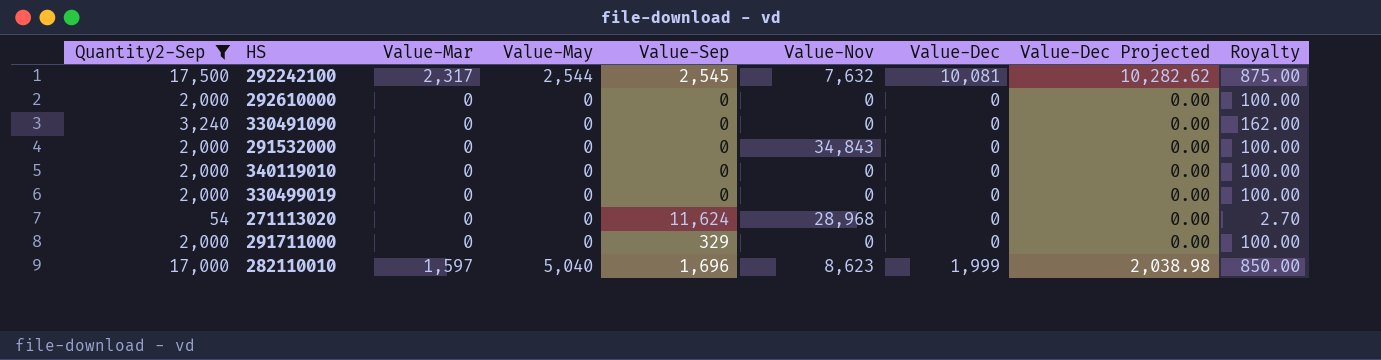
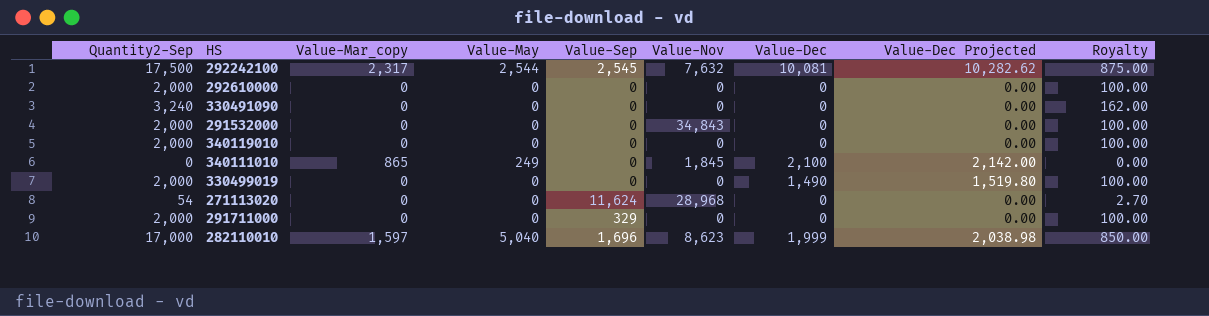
filter: Quantity2-Sep != 0 -> none
column name: Value-Mar -> Value-Mar_copy
330499019 | Value-Dec: 0 -> 1,490
330499019 | Value-Dec Projected: 0.00 -> 1,519.80

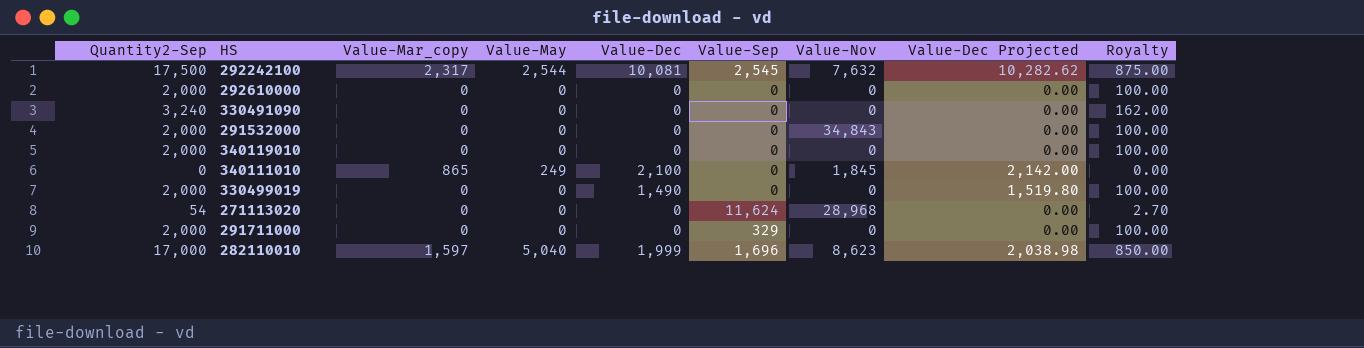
column Value-Dec | position: 7 -> 5

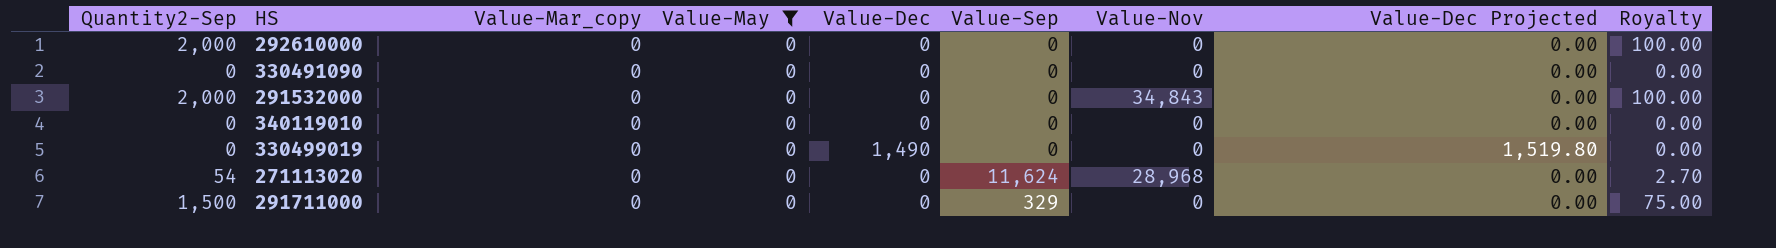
filter: none -> Value-May = 0
330491090 | Quantity2-Sep: 3,240 -> 0
330491090 | Royalty: 162.00 -> 0.00
340119010 | Quantity2-Sep: 2,000 -> 0
340119010 | Royalty: 100.00 -> 0.00
330499019 | Quantity2-Sep: 2,000 -> 0
330499019 | Royalty: 100.00 -> 0.00
291711000 | Quantity2-Sep: 2,000 -> 1,500
291711000 | Royalty: 100.00 -> 75.00

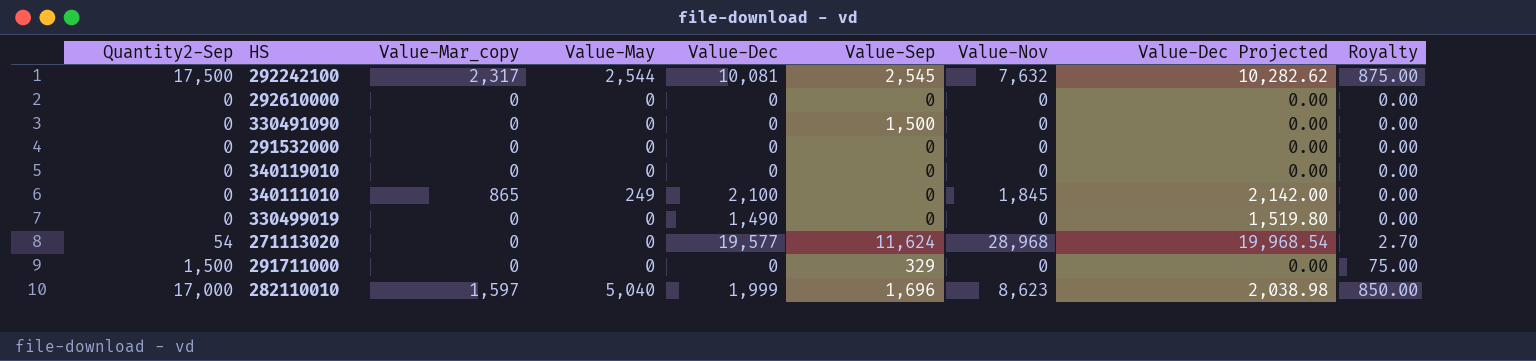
filter: Value-May = 0 -> none
292610000 | Quantity2-Sep: 2,000 -> 0
292610000 | Royalty: 100.00 -> 0.00
330491090 | Value-Sep: 0 -> 1,500
291532000 | Quantity2-Sep: 2,000 -> 0
291532000 | Value-Nov: 34,843 -> 0
291532000 | Royalty: 100.00 -> 0.00
271113020 | Value-Dec: 0 -> 19,577
271113020 | Value-Dec Projected: 0.00 -> 19,968.54

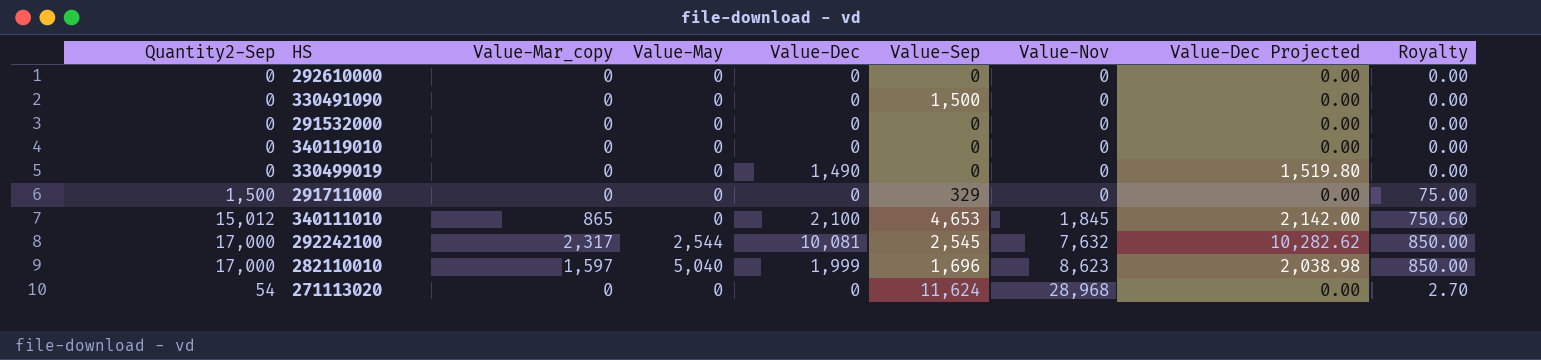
row order: none -> Value-Nov ascending
340111010 | Quantity2-Sep: 0 -> 15,012
340111010 | Value-May: 249 -> 0
340111010 | Value-Sep: 0 -> 4,653
340111010 | Royalty: 0.00 -> 750.60
292242100 | Quantity2-Sep: 17,500 -> 17,000
292242100 | Royalty: 875.00 -> 850.00
271113020 | Value-Dec: 19,577 -> 0
271113020 | Value-Dec Projected: 19,968.54 -> 0.00

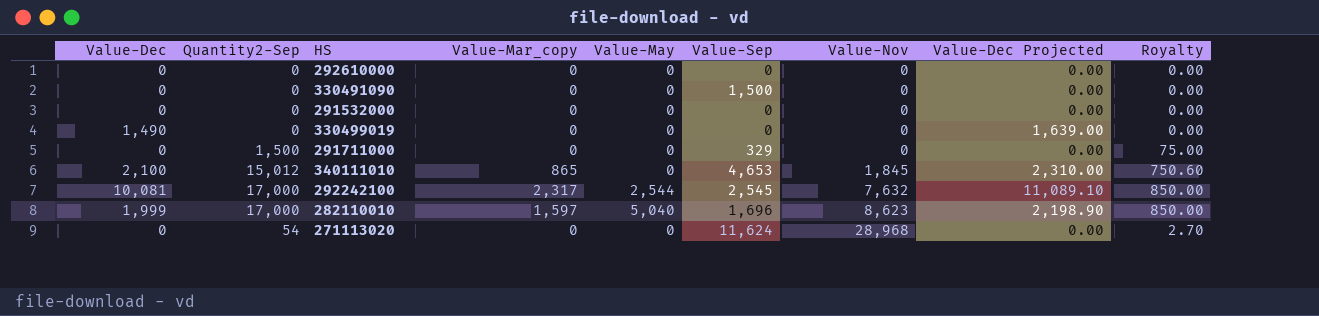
column Value-Dec | position: 5 -> 1
column Value-Dec Projected | formula: [Value-Dec] * 1.02 -> [Value-Dec] * 1.1
row 340119010: 0 | 0 | 0 | 0 | 0 | 0 | 0.00 | 0.00 -> none

